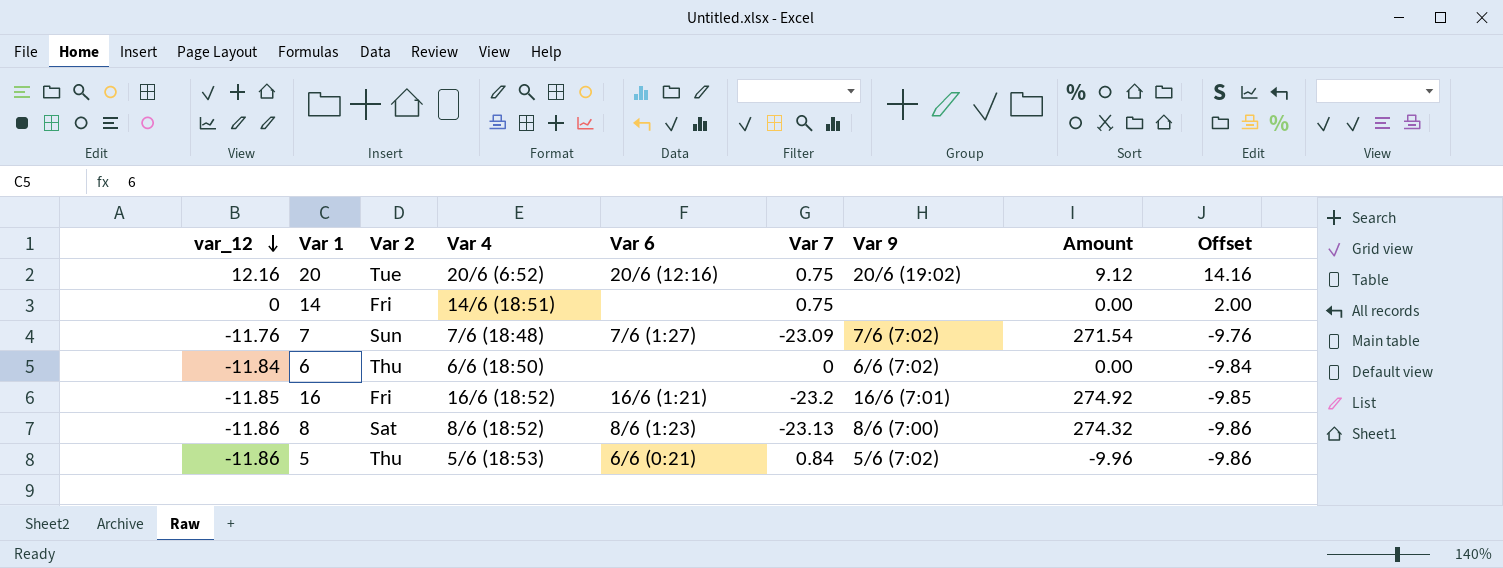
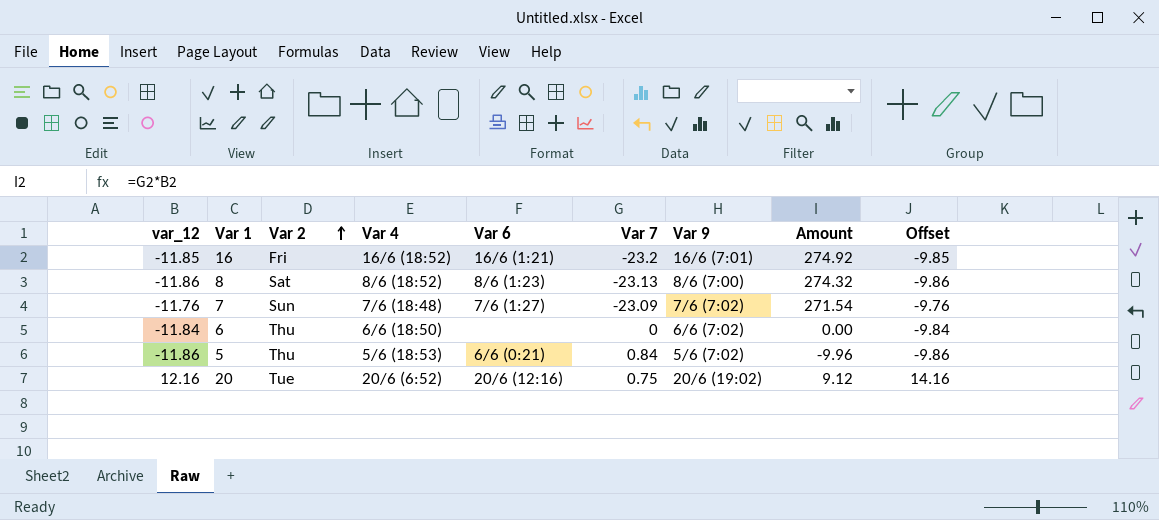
row order: var_12 descending -> Var 2 ascending
row 14: 0 | Fri | 14/6 (18:51) | none | 0.75 | none | 0.00 | 2.00 -> none

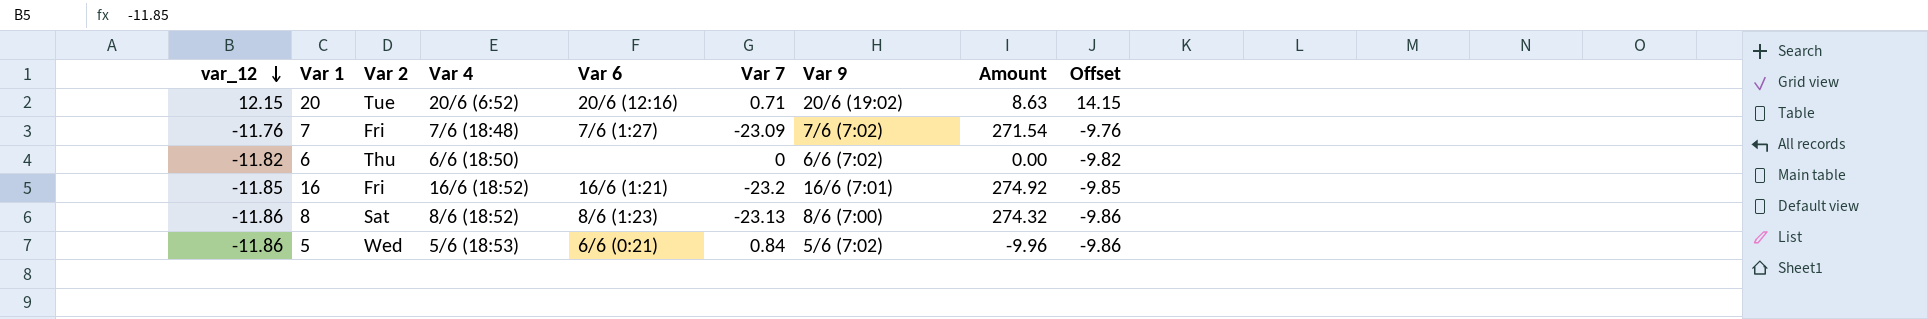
row order: Var 2 ascending -> var_12 descending
20 | var_12: 12.16 -> 12.15
20 | Var 7: 0.75 -> 0.71
20 | Amount: 9.12 -> 8.63
20 | Offset: 14.16 -> 14.15
7 | Var 2: Sun -> Fri
6 | var_12: -11.84 -> -11.82
6 | Offset: -9.84 -> -9.82
5 | Var 2: Thu -> Wed

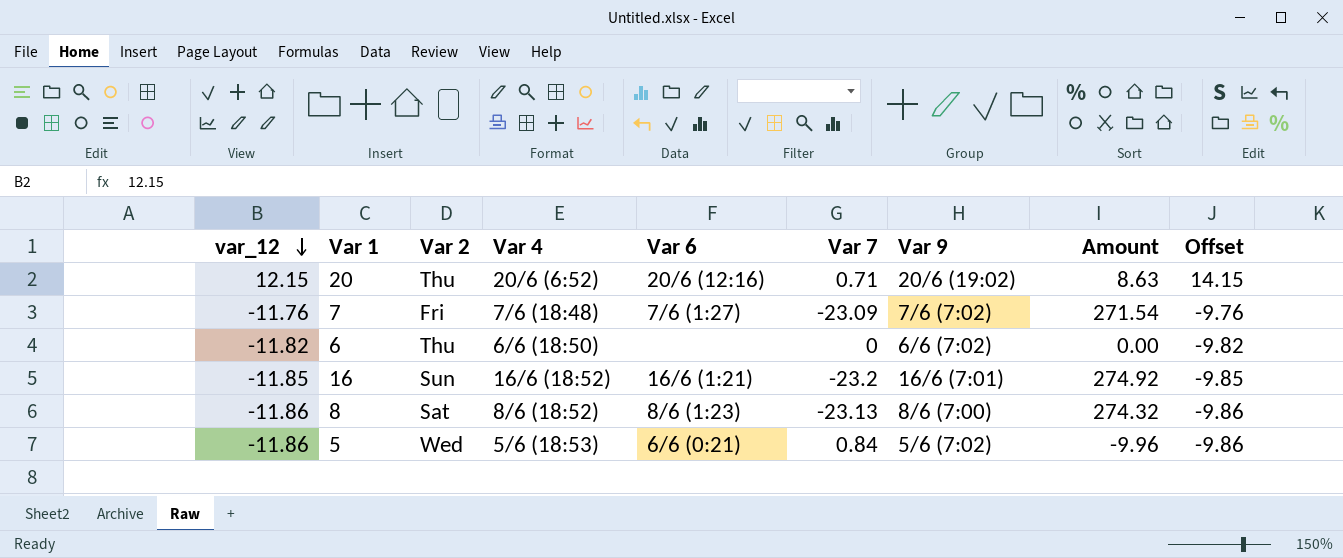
20 | Var 2: Tue -> Thu
16 | Var 2: Fri -> Sun

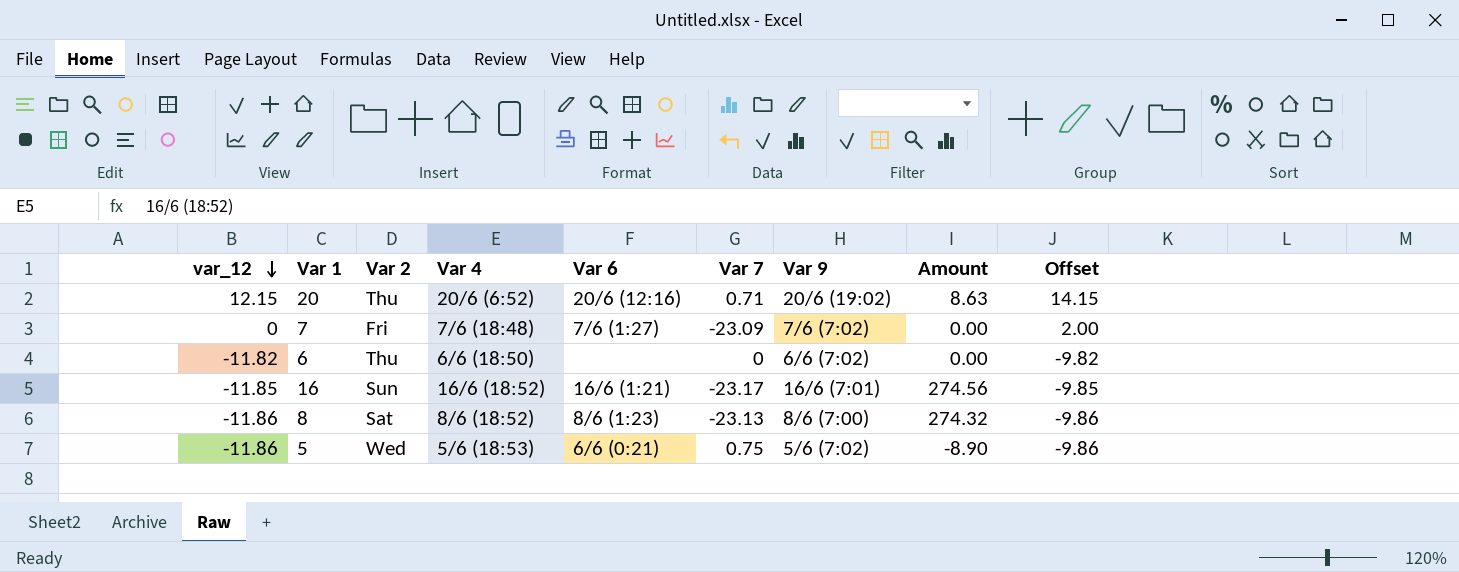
7 | var_12: -11.76 -> 0
7 | Amount: 271.54 -> 0.00
7 | Offset: -9.76 -> 2.00
16 | Var 7: -23.2 -> -23.17
16 | Amount: 274.92 -> 274.56
5 | Var 7: 0.84 -> 0.75
5 | Amount: -9.96 -> -8.90

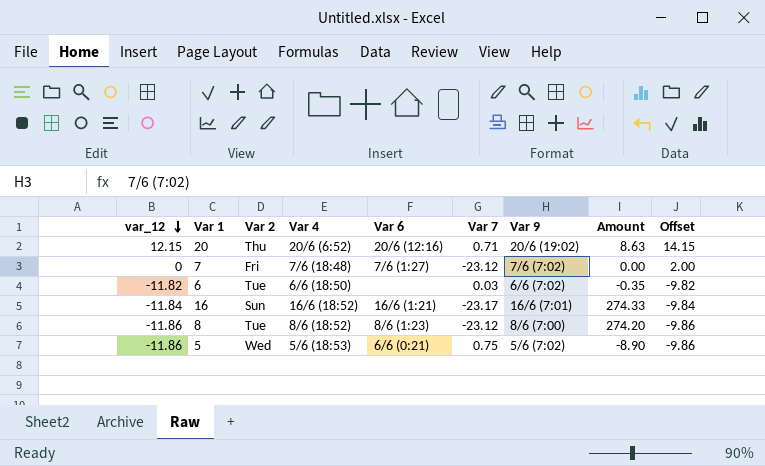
7 | Var 7: -23.09 -> -23.12
6 | Var 2: Thu -> Tue
6 | Var 7: 0 -> 0.03
6 | Amount: 0.00 -> -0.35
16 | var_12: -11.85 -> -11.84
16 | Amount: 274.56 -> 274.33
16 | Offset: -9.85 -> -9.84
8 | Var 2: Sat -> Tue
8 | Var 7: -23.13 -> -23.12
8 | Amount: 274.32 -> 274.20

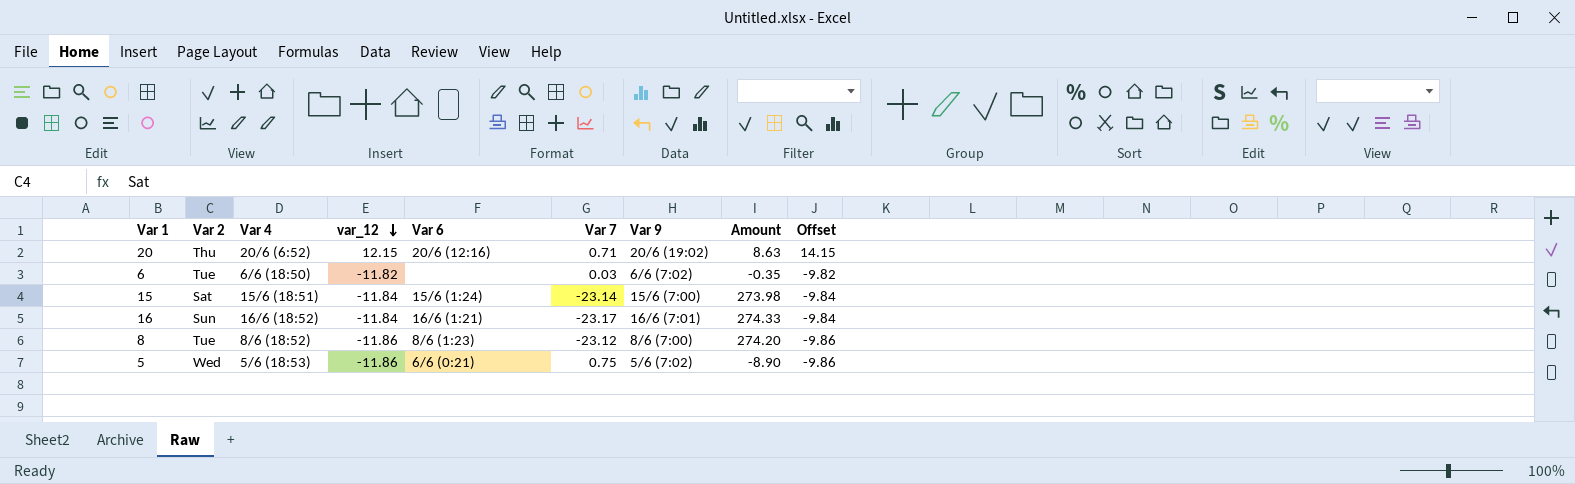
column var_12 | position: 1 -> 4
row 7: 0 | Fri | 7/6 (18:48) | 7/6 (1:27) | -23.12 | 7/6 (7:02) | 0.00 | 2.00 -> none
row 15: none -> Sat | 15/6 (18:51) | -11.84 | 15/6 (1:24) | -23.14 | 15/6 (7:00) | 273.98 | -9.84

